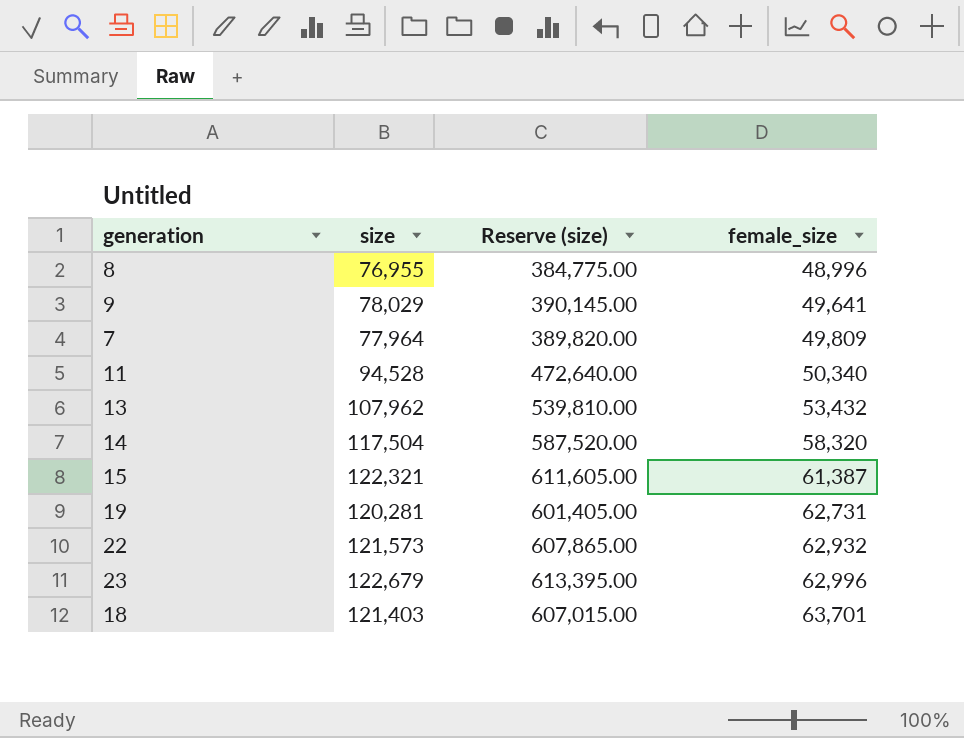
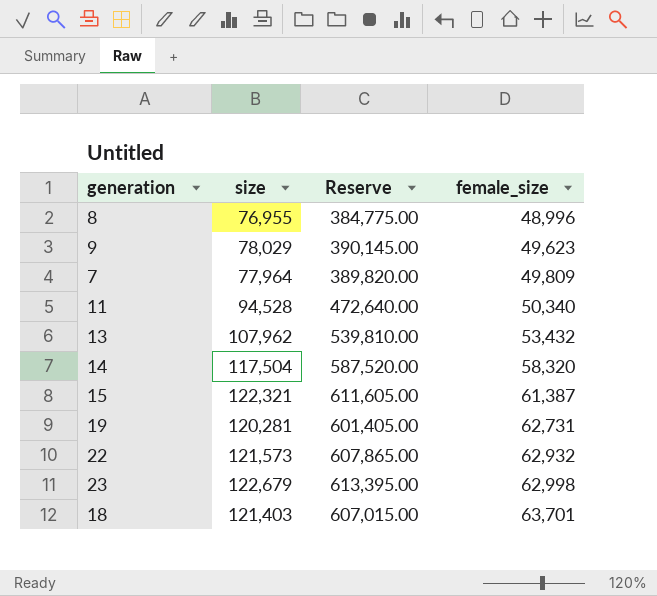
column name: Reserve (size) -> Reserve
9 | female_size: 49,641 -> 49,623
23 | female_size: 62,996 -> 62,998

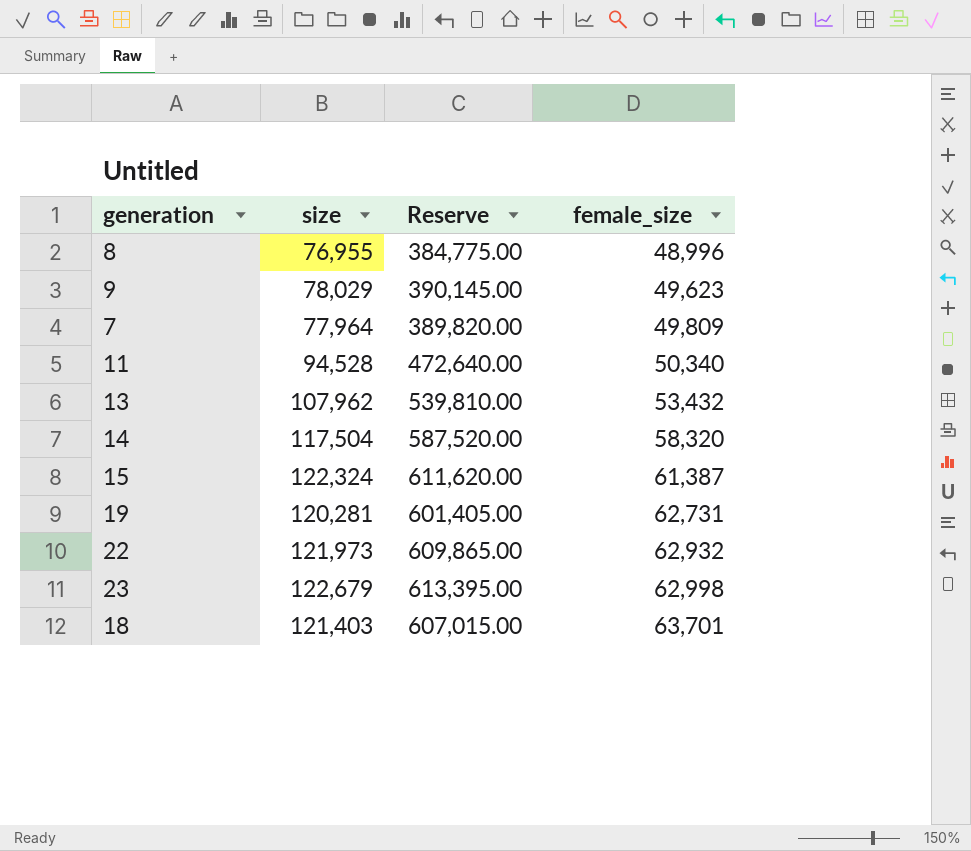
15 | size: 122,321 -> 122,324
15 | Reserve: 611,605.00 -> 611,620.00
22 | size: 121,573 -> 121,973
22 | Reserve: 607,865.00 -> 609,865.00

